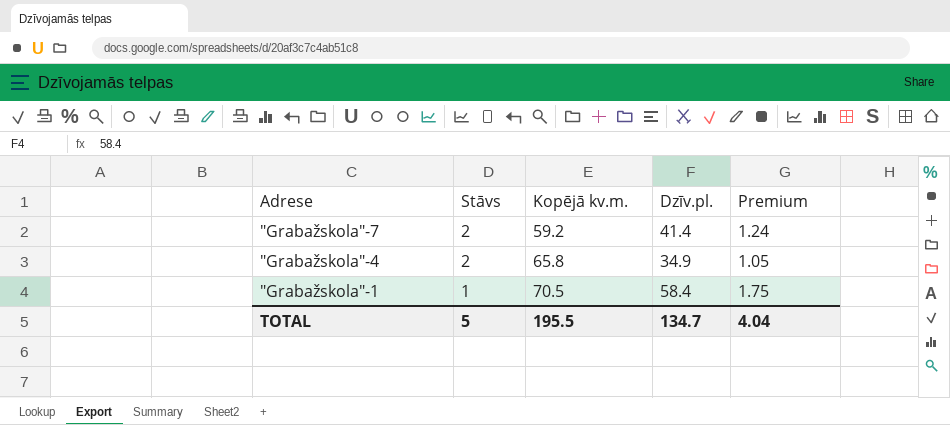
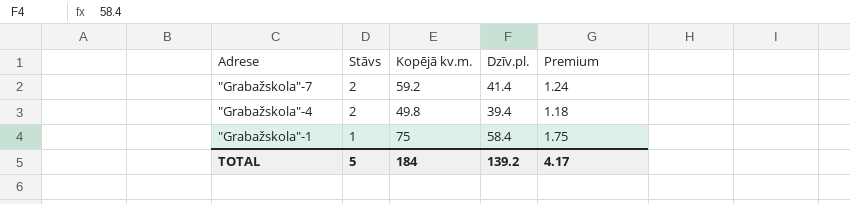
"Grabažskola"-4 | Kopējā kv.m.: 65.8 -> 49.8
"Grabažskola"-4 | Dzīv.pl.: 34.9 -> 39.4
"Grabažskola"-4 | Premium: 1.05 -> 1.18
"Grabažskola"-1 | Kopējā kv.m.: 70.5 -> 75
TOTAL | Kopējā kv.m.: 195.5 -> 184
TOTAL | Dzīv.pl.: 134.7 -> 139.2
TOTAL | Premium: 4.04 -> 4.17

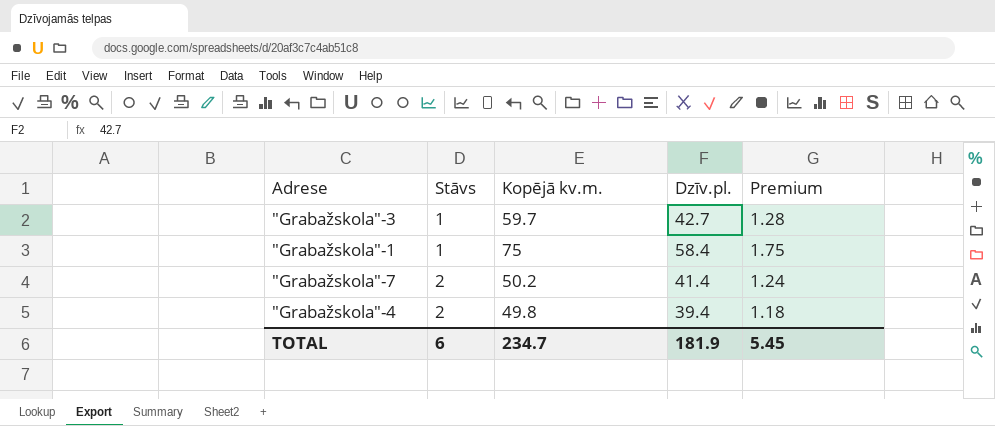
row order: Adrese descending -> Stāvs ascending
row "Grabažskola"-3: none -> 1 | 59.7 | 42.7 | 1.28
"Grabažskola"-7 | Kopējā kv.m.: 59.2 -> 50.2
TOTAL | Stāvs: 5 -> 6
TOTAL | Kopējā kv.m.: 184 -> 234.7
TOTAL | Dzīv.pl.: 139.2 -> 181.9
TOTAL | Premium: 4.17 -> 5.45

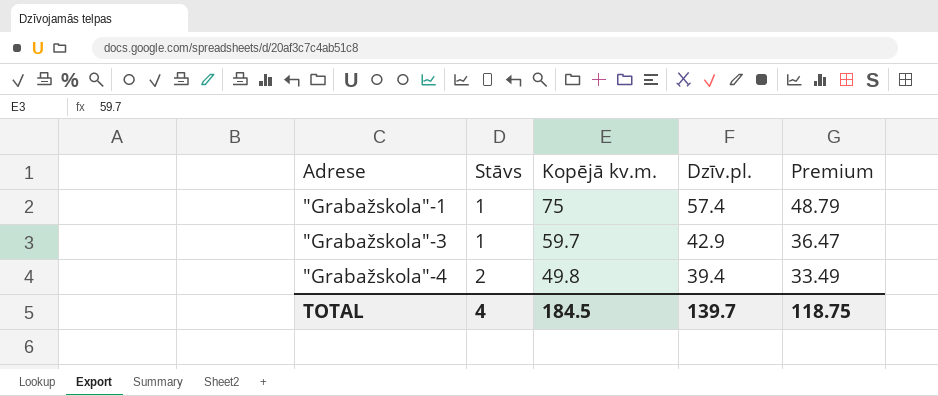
row order: Stāvs ascending -> Adrese ascending
column Premium | formula: [Dzīv.pl.] * 0.03 -> [Dzīv.pl.] * 0.85
row "Grabažskola"-7: 2 | 50.2 | 41.4 | 1.24 -> none
"Grabažskola"-1 | Dzīv.pl.: 58.4 -> 57.4
"Grabažskola"-3 | Dzīv.pl.: 42.7 -> 42.9
TOTAL | Stāvs: 6 -> 4
TOTAL | Kopējā kv.m.: 234.7 -> 184.5
TOTAL | Dzīv.pl.: 181.9 -> 139.7
TOTAL | Premium: 5.45 -> 118.75

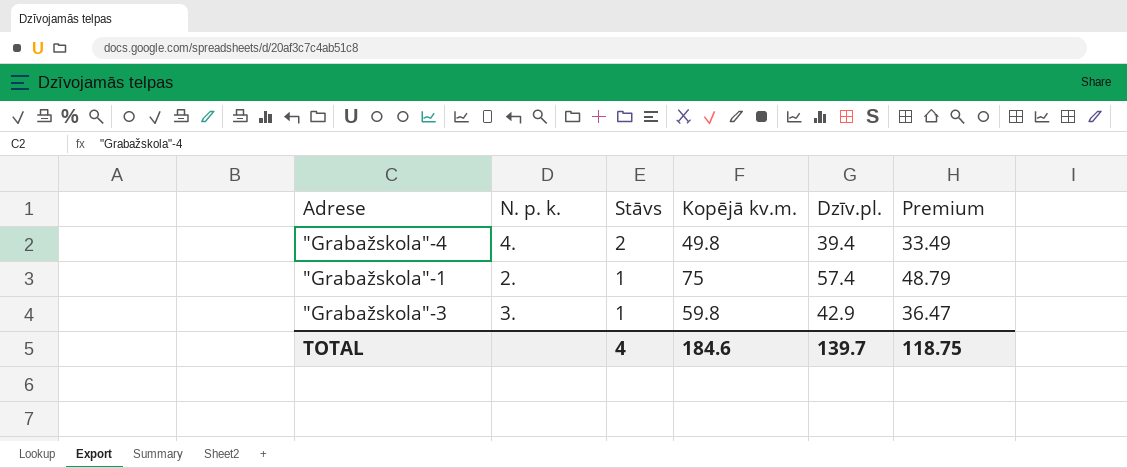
row order: Adrese ascending -> Stāvs descending
column N. p. k. | position: none -> 2
"Grabažskola"-3 | Kopējā kv.m.: 59.7 -> 59.8
TOTAL | Kopējā kv.m.: 184.5 -> 184.6

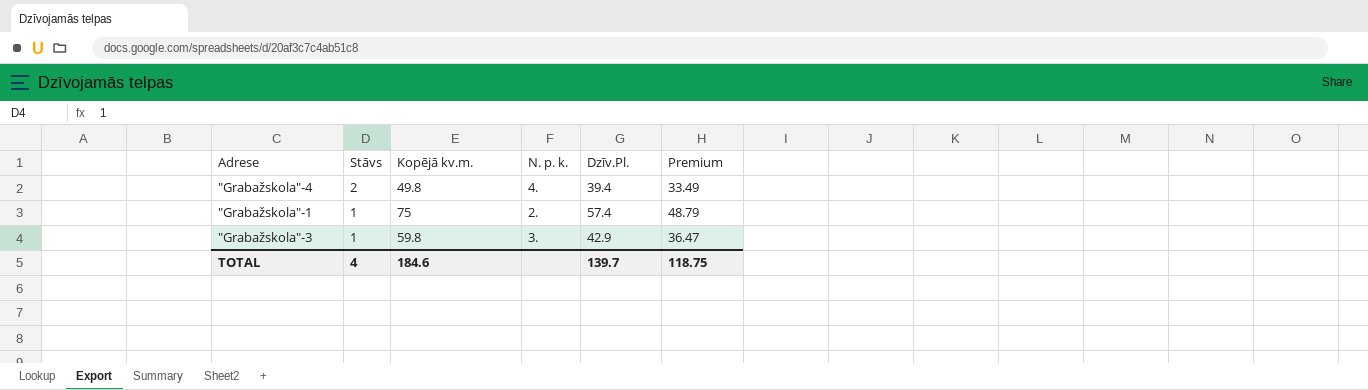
column N. p. k. | position: 2 -> 4
column name: Dzīv.pl. -> Dzīv.Pl.

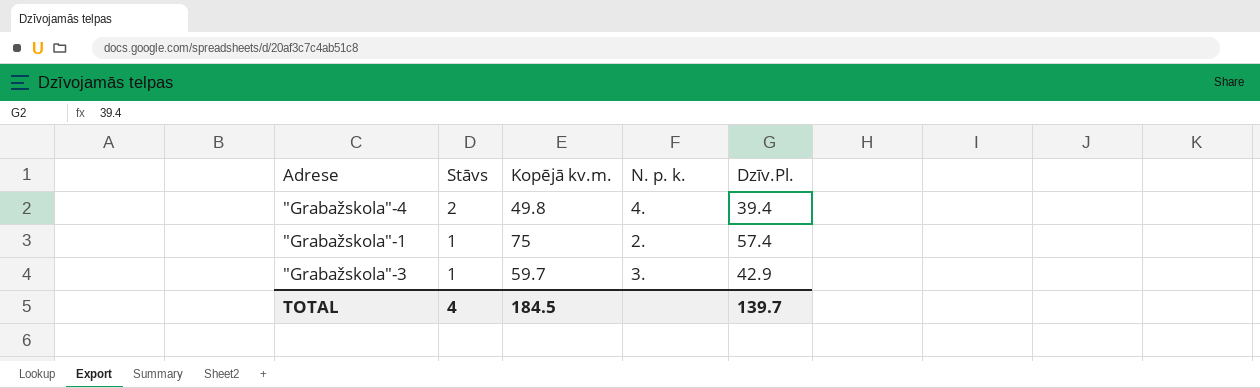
column Premium | formula: [Dzīv.Pl.] * 0.85 -> none
"Grabažskola"-3 | Kopējā kv.m.: 59.8 -> 59.7
TOTAL | Kopējā kv.m.: 184.6 -> 184.5

